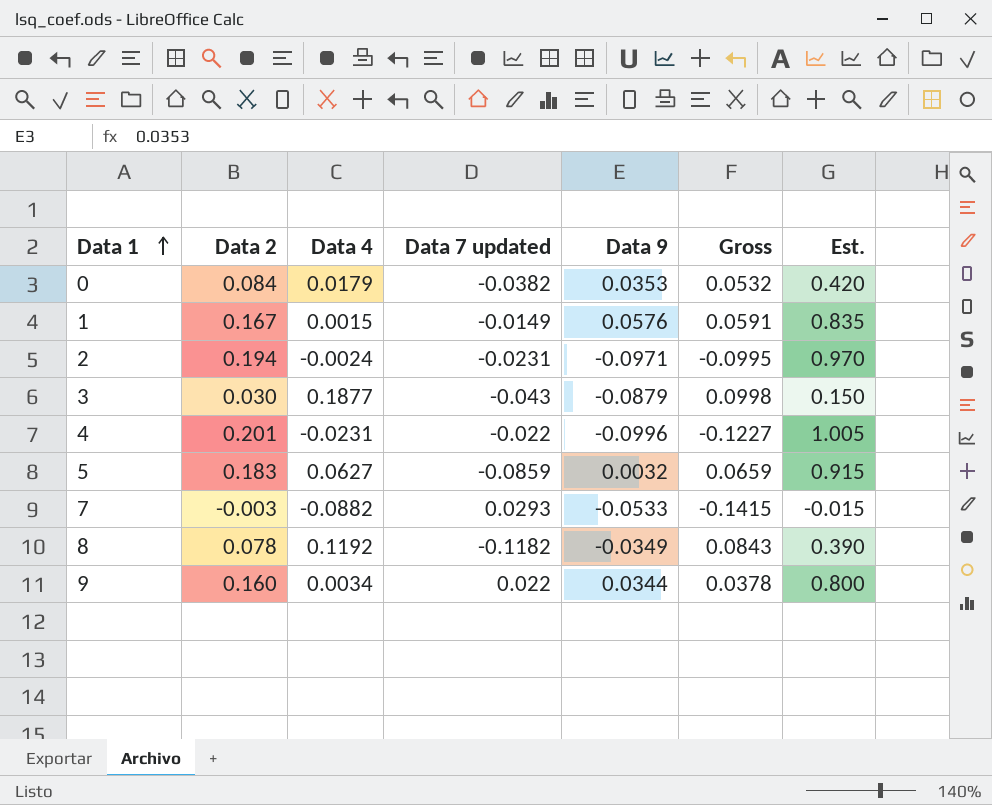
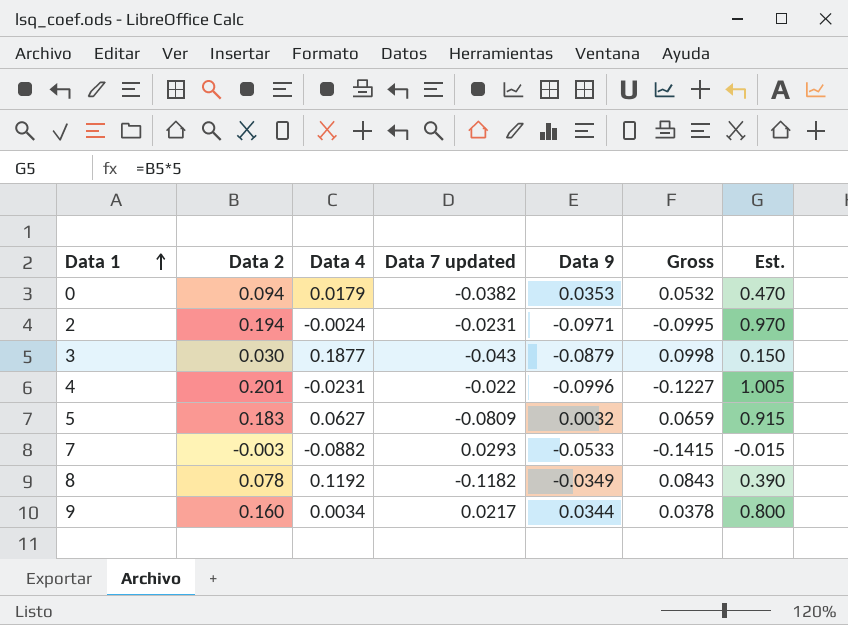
row 1: 0.167 | 0.0015 | -0.0149 | 0.0576 | 0.0591 | 0.835 -> none
0 | Data 2: 0.084 -> 0.094
0 | Est.: 0.420 -> 0.470
5 | Data 7 updated: -0.0859 -> -0.0809
9 | Data 7 updated: 0.022 -> 0.0217

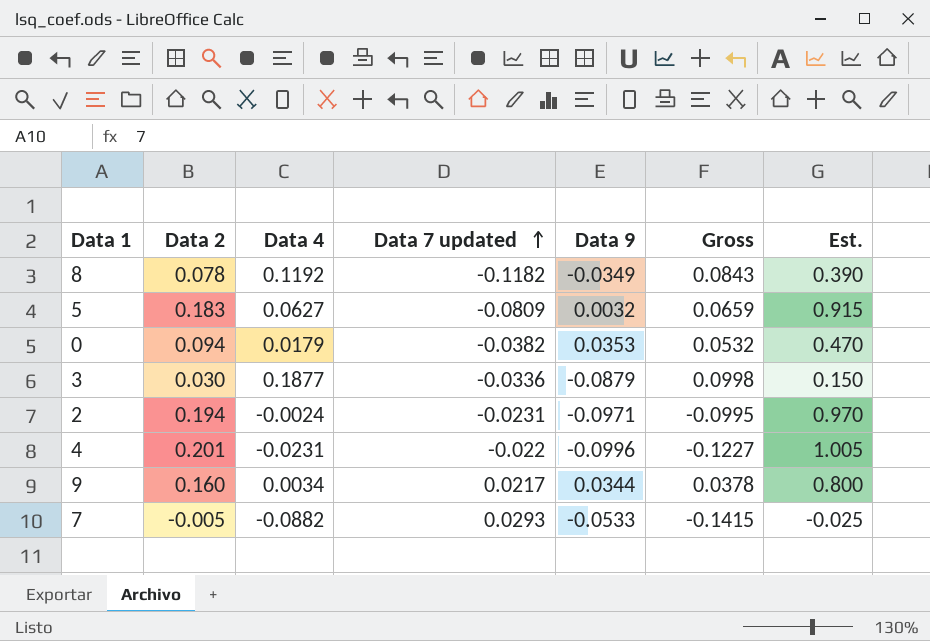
row order: Data 1 ascending -> Data 7 updated ascending
3 | Data 7 updated: -0.043 -> -0.0336
7 | Data 2: -0.003 -> -0.005
7 | Est.: -0.015 -> -0.025

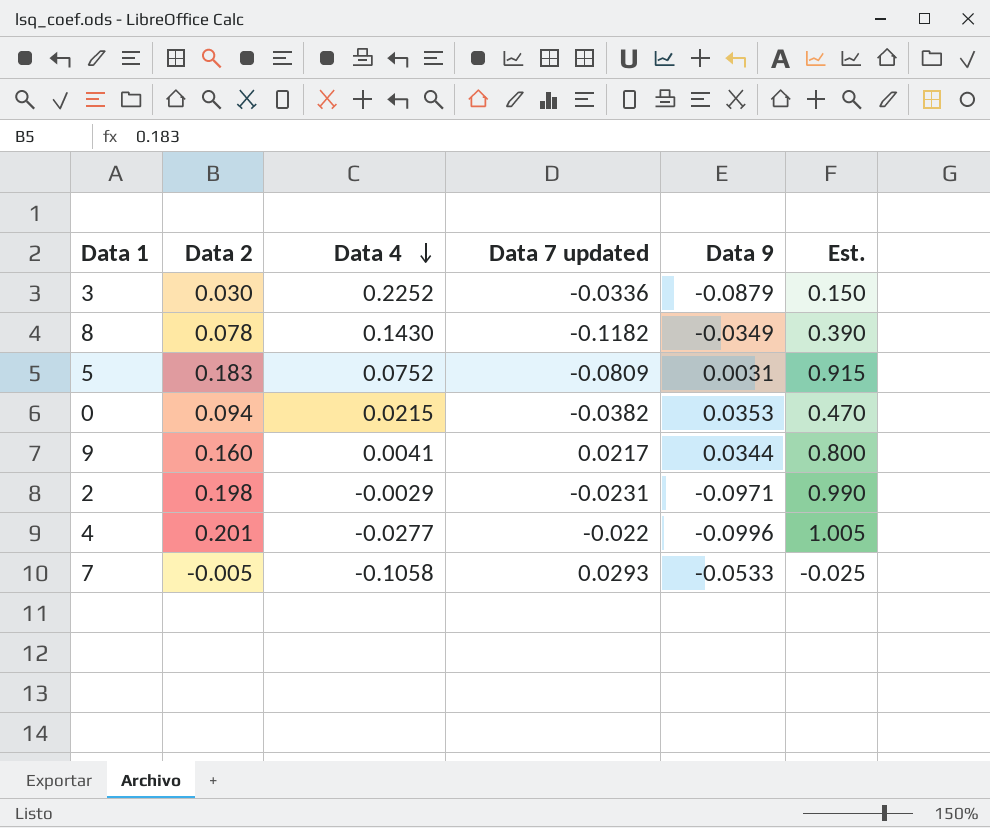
row order: Data 7 updated ascending -> Data 4 descending
column Gross | formula: [Data 4] + [Data 9] -> none
3 | Data 4: 0.1877 -> 0.2252
8 | Data 4: 0.1192 -> 0.1430
5 | Data 4: 0.0627 -> 0.0752
5 | Data 9: 0.0032 -> 0.0031
0 | Data 4: 0.0179 -> 0.0215
9 | Data 4: 0.0034 -> 0.0041
2 | Data 2: 0.194 -> 0.198
2 | Data 4: -0.0024 -> -0.0029
2 | Est.: 0.970 -> 0.990
4 | Data 4: -0.0231 -> -0.0277
7 | Data 4: -0.0882 -> -0.1058

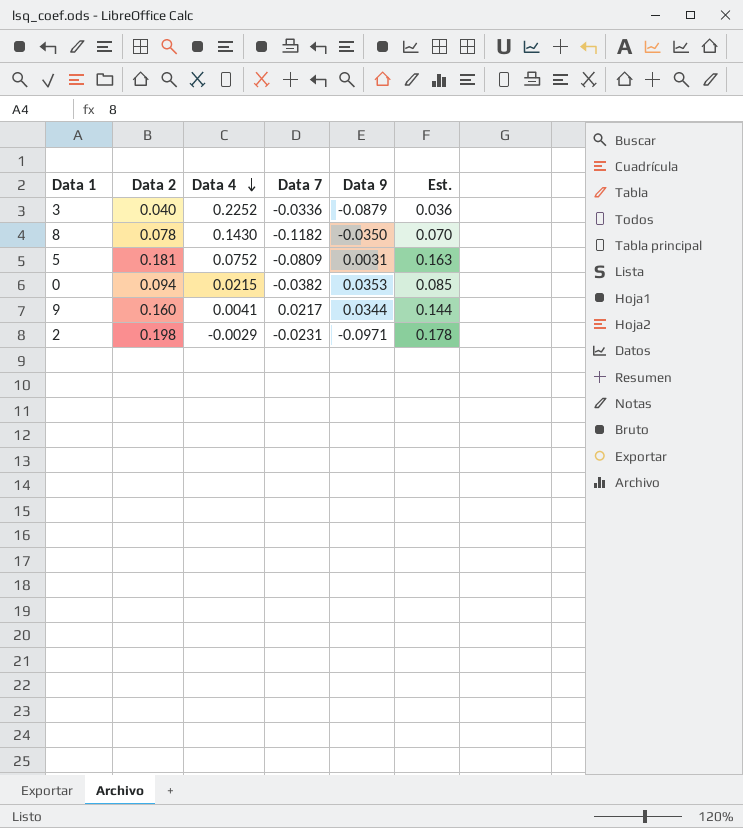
column name: Data 7 updated -> Data 7
column Est. | formula: [Data 2] * 5 -> [Data 2] * 0.9
row 4: 0.201 | -0.0277 | -0.022 | -0.0996 | 1.005 -> none
row 7: -0.005 | -0.1058 | 0.0293 | -0.0533 | -0.025 -> none
3 | Data 2: 0.030 -> 0.040
8 | Data 9: -0.0349 -> -0.0350
5 | Data 2: 0.183 -> 0.181

